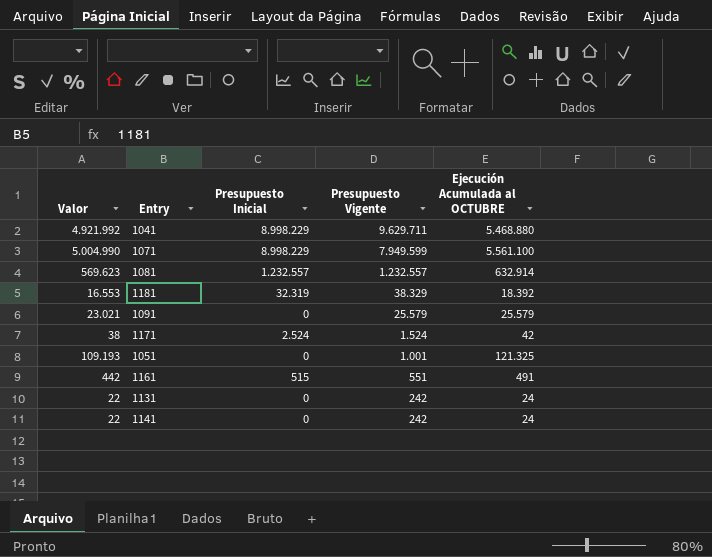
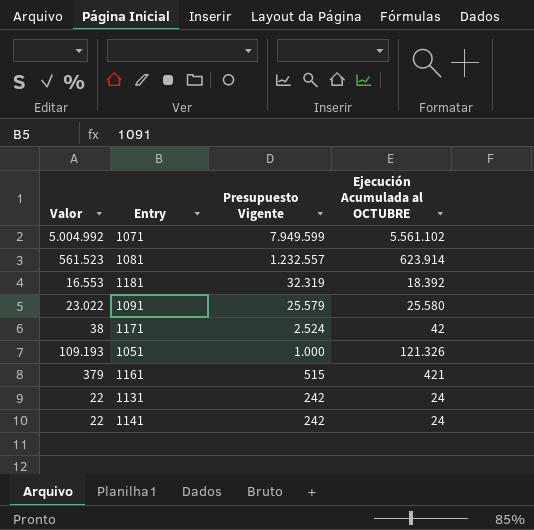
column Presupuesto Inicial | position: 3 -> none
row 1041: 4.921.992 | 8.998.229 | 9.629.711 | 5.468.880 -> none
1071 | Valor: 5.004.990 -> 5.004.992
1071 | Ejecución Acumulada al OCTUBRE: 5.561.100 -> 5.561.102
1081 | Valor: 569.623 -> 561.523
1081 | Ejecución Acumulada al OCTUBRE: 632.914 -> 623.914
1181 | Presupuesto Vigente: 38.329 -> 32.319
1091 | Valor: 23.021 -> 23.022
1091 | Ejecución Acumulada al OCTUBRE: 25.579 -> 25.580
1171 | Presupuesto Vigente: 1.524 -> 2.524
1051 | Presupuesto Vigente: 1.001 -> 1.000
1051 | Ejecución Acumulada al OCTUBRE: 121.325 -> 121.326
1161 | Valor: 442 -> 379
1161 | Presupuesto Vigente: 551 -> 515
1161 | Ejecución Acumulada al OCTUBRE: 491 -> 421

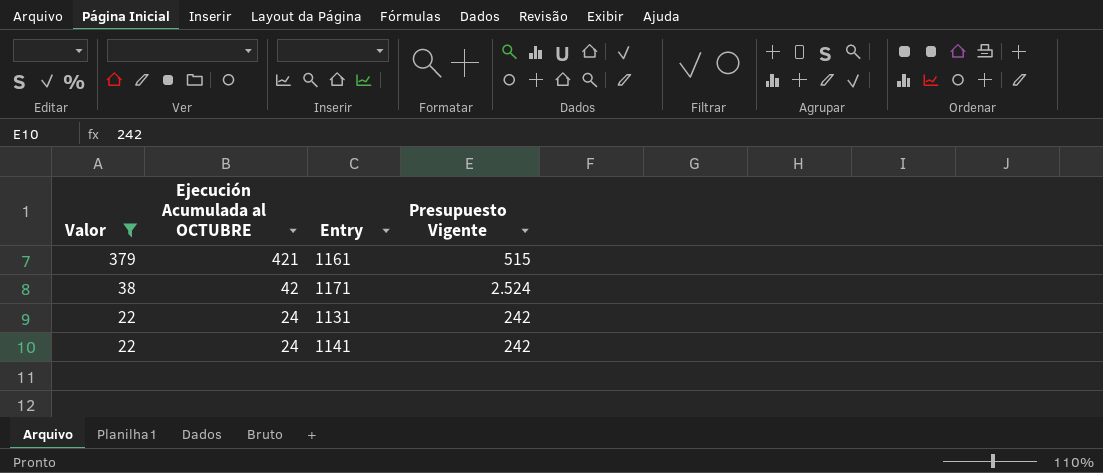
filter: none -> Valor <= 379
row order: Presupuesto Vigente descending -> Valor descending
column Ejecución Acumulada al OCTUBRE | position: 4 -> 2

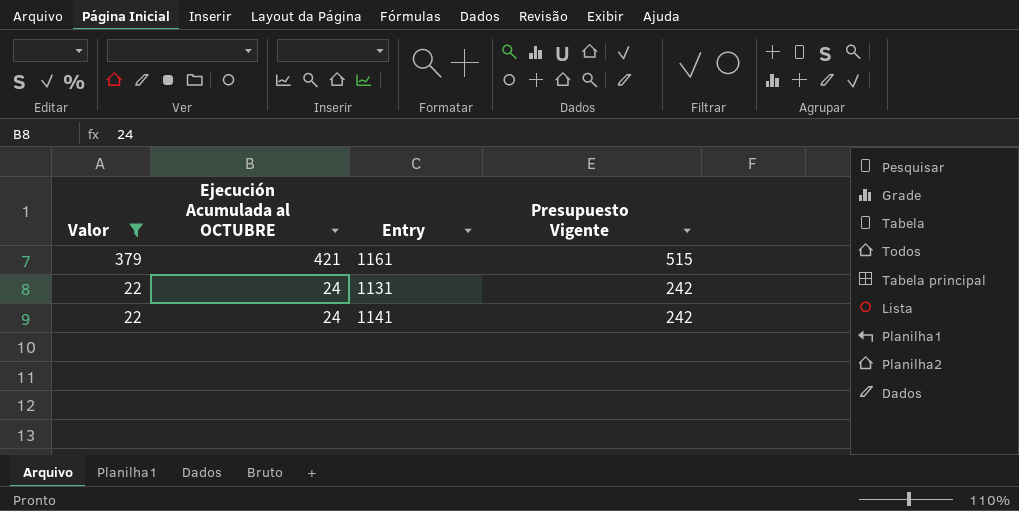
row 1171: 38 | 42 | 2.524 -> none

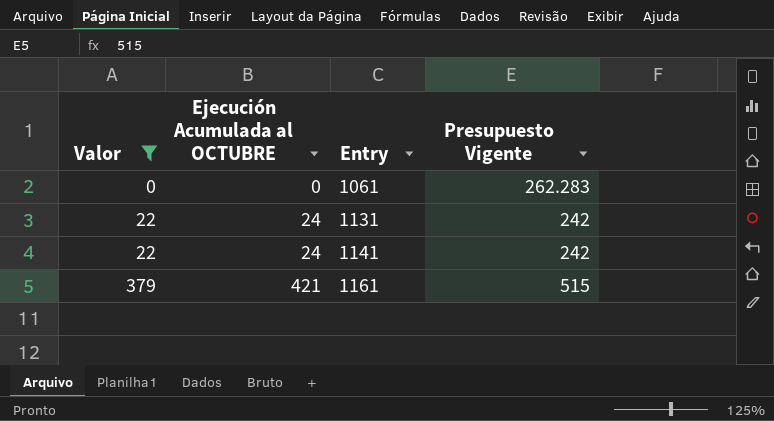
row order: Valor descending -> Valor ascending
row 1061: none -> 0 | 0 | 262.283

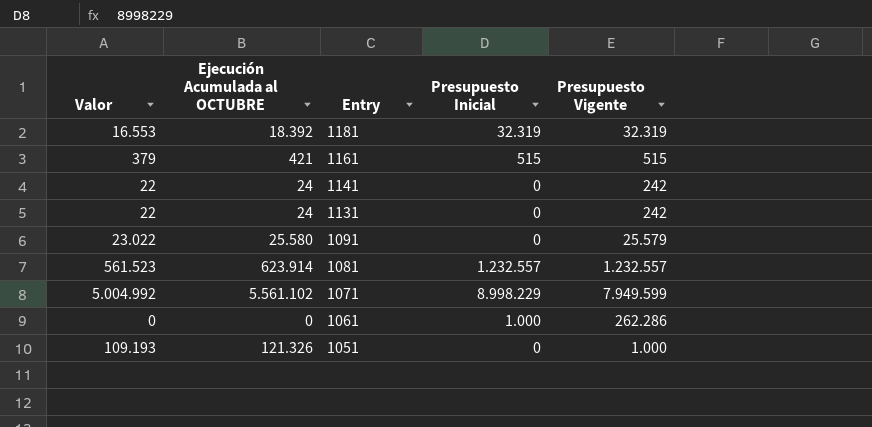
filter: Valor <= 379 -> none
row order: Valor ascending -> Entry descending
column Presupuesto Inicial | position: none -> 4
1061 | Presupuesto Vigente: 262.283 -> 262.286

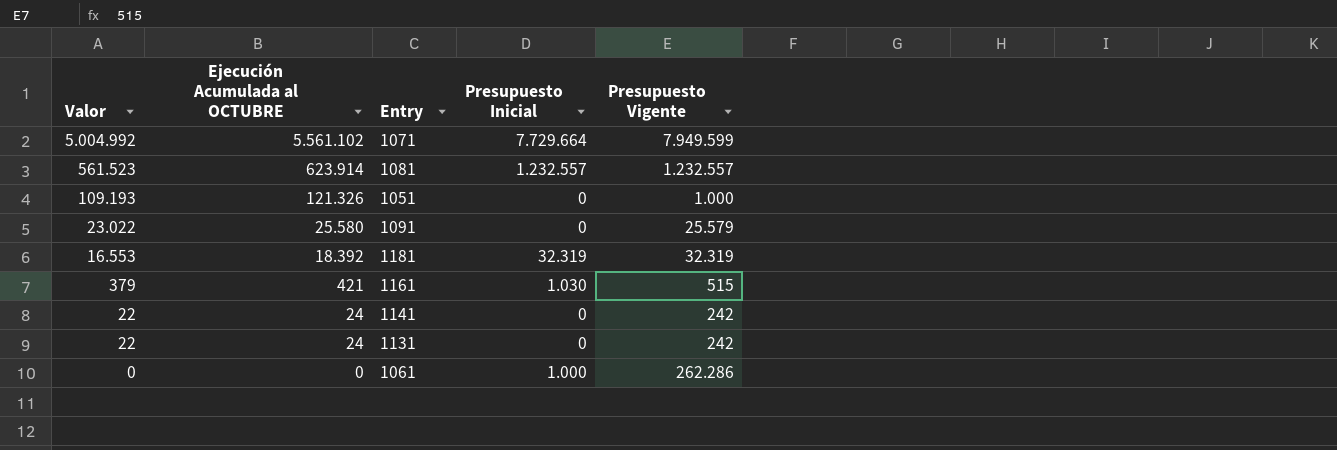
row order: Entry descending -> Valor descending
1071 | Presupuesto Inicial: 8.998.229 -> 7.729.664
1161 | Presupuesto Inicial: 515 -> 1.030

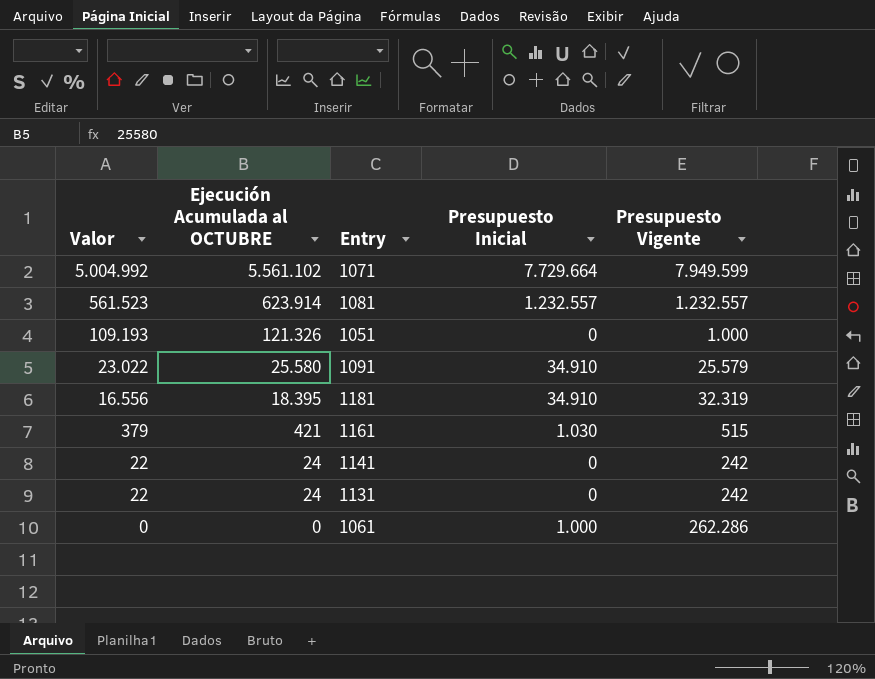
1091 | Presupuesto Inicial: 0 -> 34.910
1181 | Valor: 16.553 -> 16.556
1181 | Ejecución Acumulada al OCTUBRE: 18.392 -> 18.395
1181 | Presupuesto Inicial: 32.319 -> 34.910

